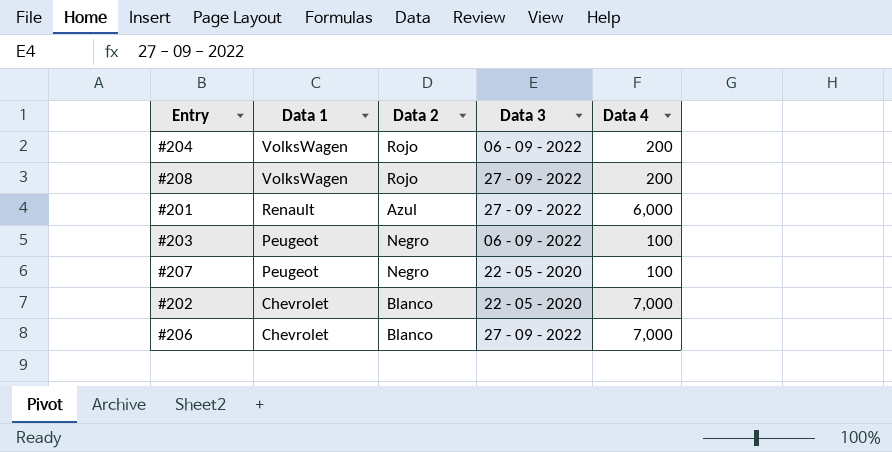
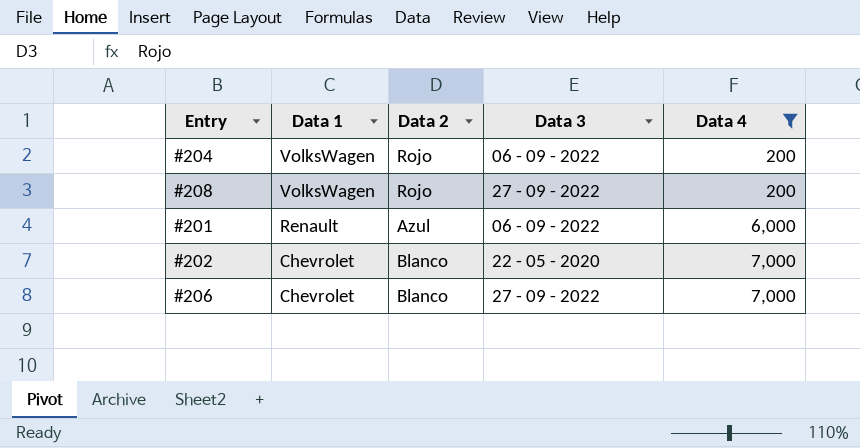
filter: none -> Data 4 != 100
#201 | Data 3: 27 - 09 - 2022 -> 06 - 09 - 2022

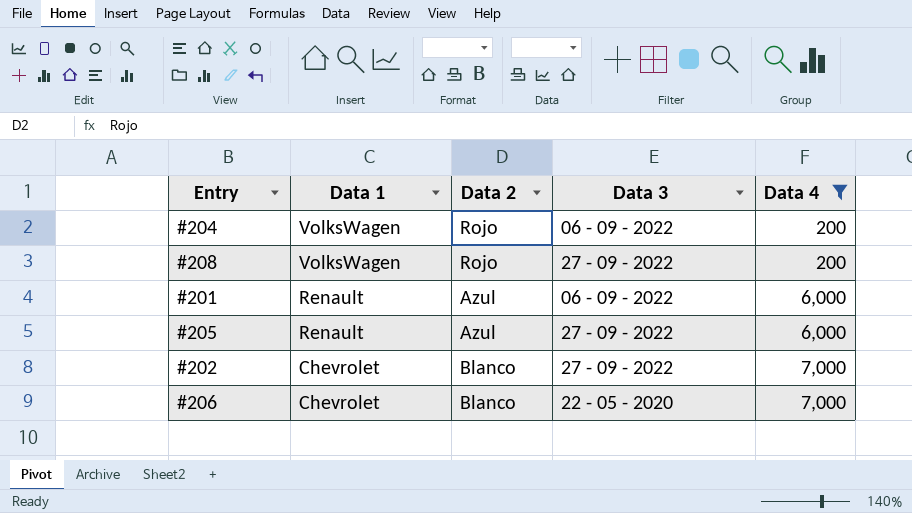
row #205: none -> Renault | Azul | 27 - 09 - 2022 | 6,000
#202 | Data 3: 22 - 05 - 2020 -> 27 - 09 - 2022
#206 | Data 3: 27 - 09 - 2022 -> 22 - 05 - 2020

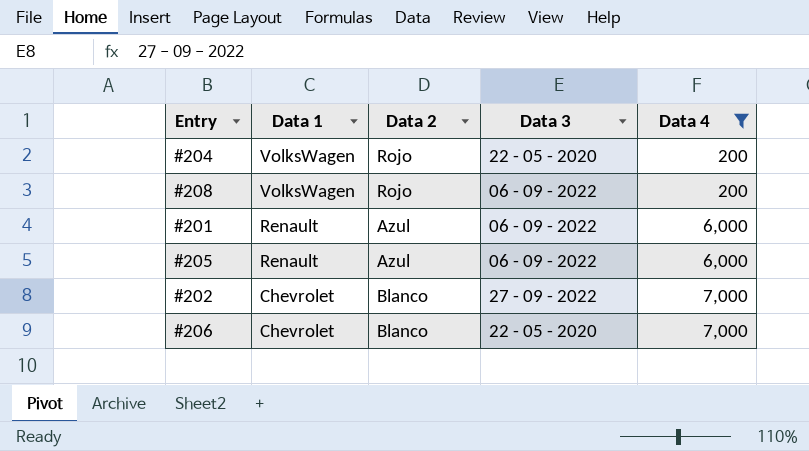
#204 | Data 3: 06 - 09 - 2022 -> 22 - 05 - 2020
#208 | Data 3: 27 - 09 - 2022 -> 06 - 09 - 2022
#205 | Data 3: 27 - 09 - 2022 -> 06 - 09 - 2022

